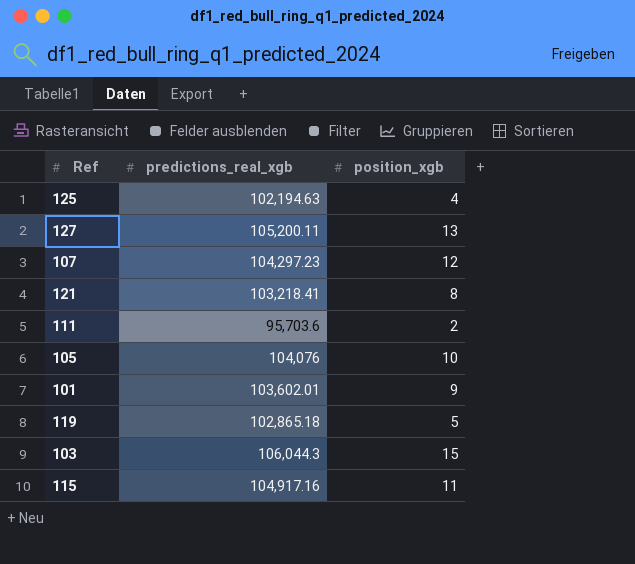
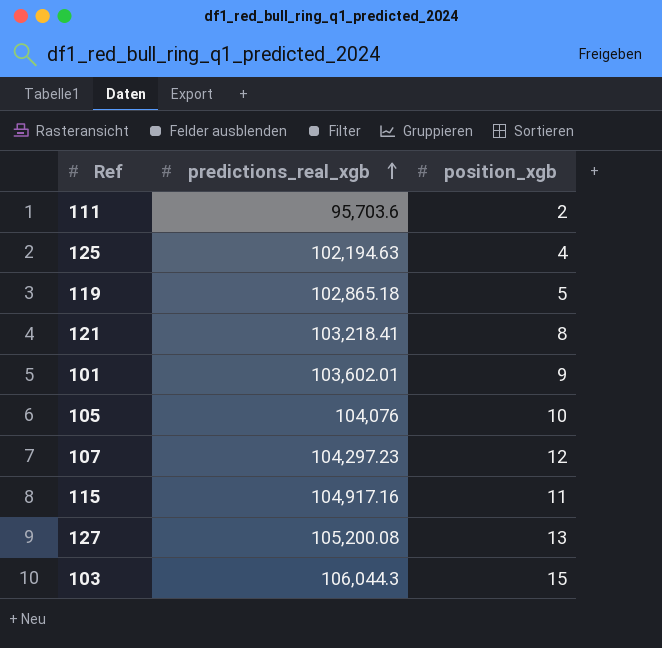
row order: none -> predictions_real_xgb ascending
127 | predictions_real_xgb: 105,200.11 -> 105,200.08

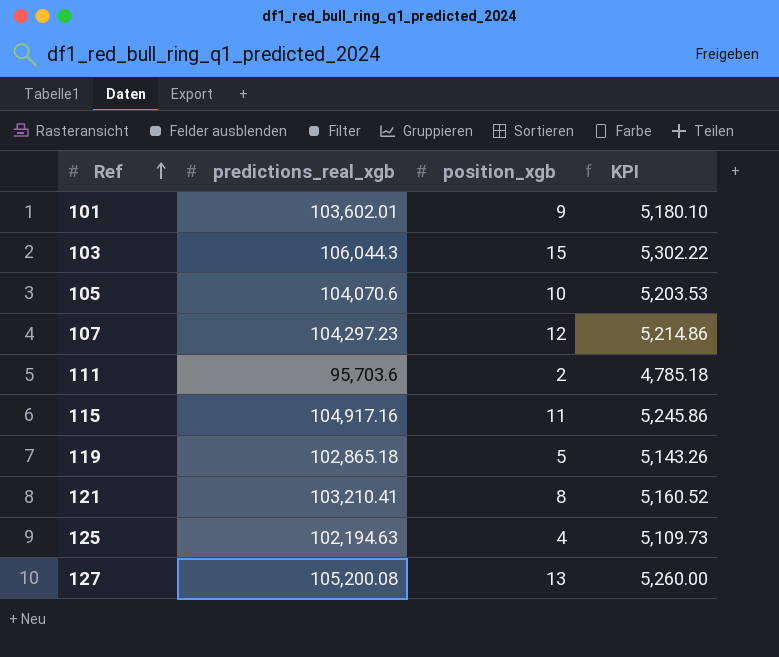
row order: predictions_real_xgb ascending -> Ref ascending
column KPI | formula: none -> [predictions_real_xgb] * 0.05
105 | predictions_real_xgb: 104,076 -> 104,070.6
121 | predictions_real_xgb: 103,218.41 -> 103,210.41

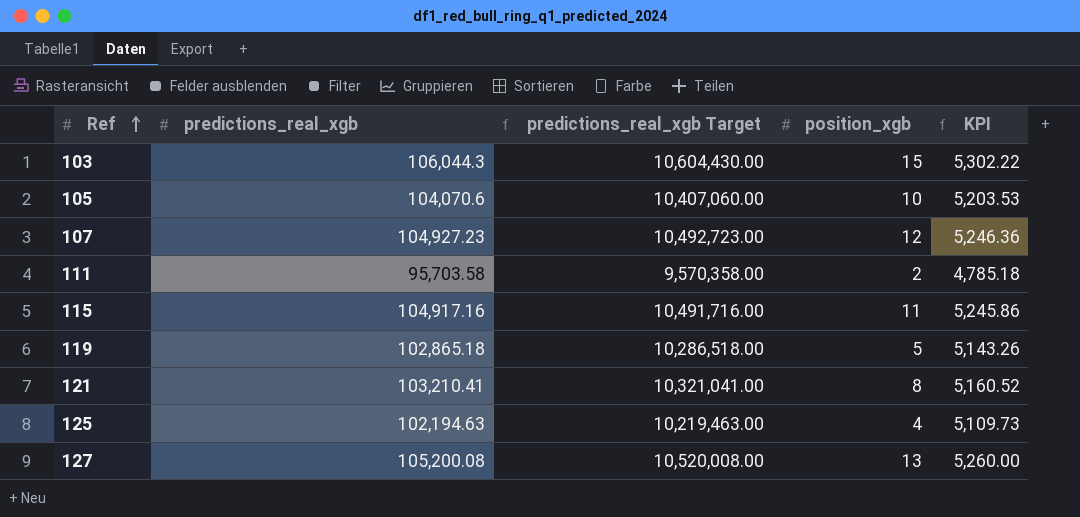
column predictions_real_xgb Target | formula: none -> [predictions_real_xgb] * 100
row 101: 103,602.01 | 9 | 5,180.10 -> none
107 | predictions_real_xgb: 104,297.23 -> 104,927.23
107 | KPI: 5,214.86 -> 5,246.36
111 | predictions_real_xgb: 95,703.6 -> 95,703.58

